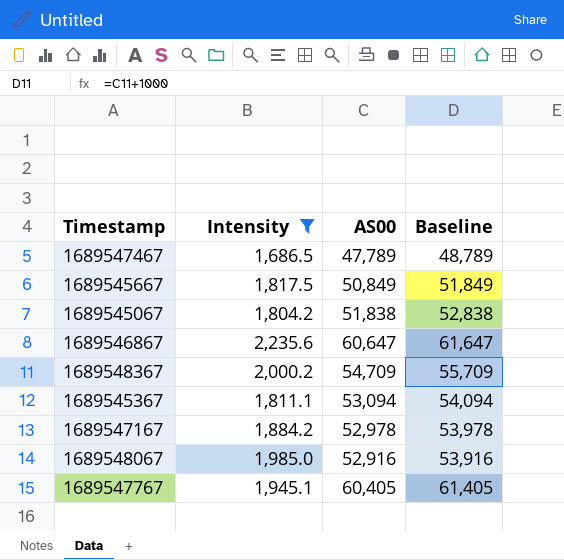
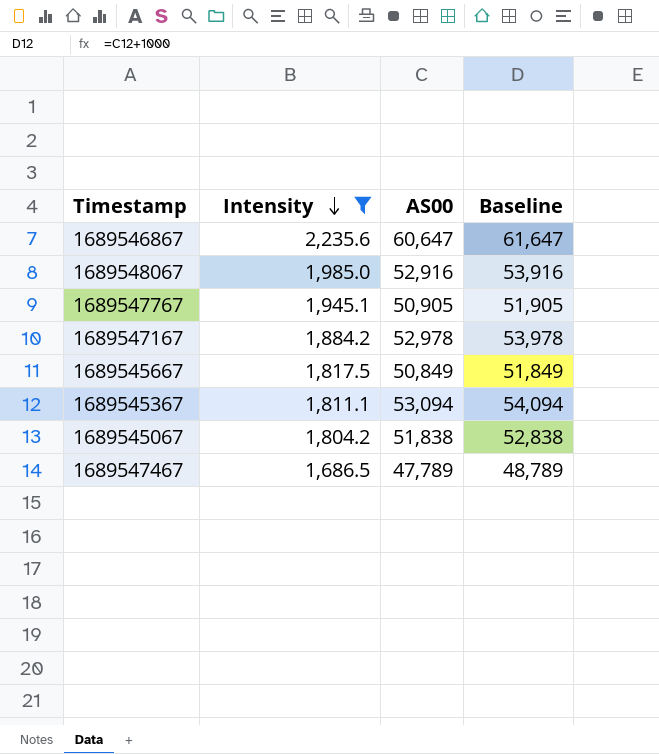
row order: none -> Intensity descending
row 1689548367: 2,000.2 | 54,709 | 55,709 -> none
1689547767 | AS00: 60,405 -> 50,905
1689547767 | Baseline: 61,405 -> 51,905

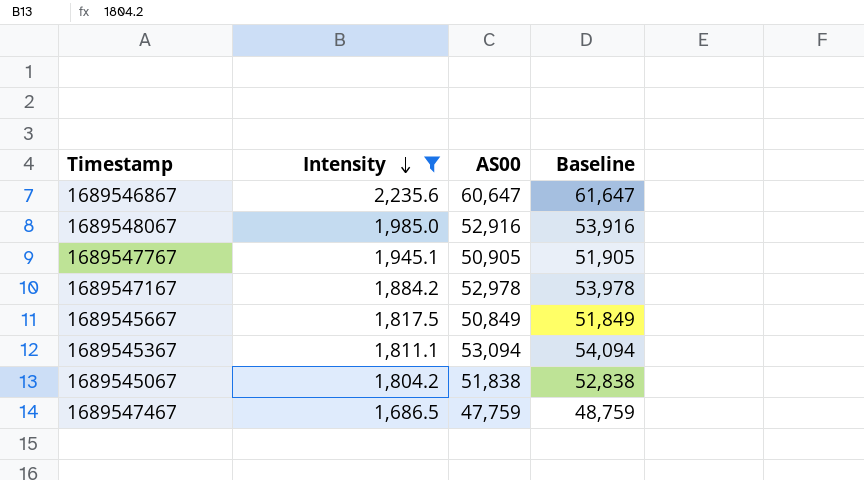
1689547467 | AS00: 47,789 -> 47,759
1689547467 | Baseline: 48,789 -> 48,759

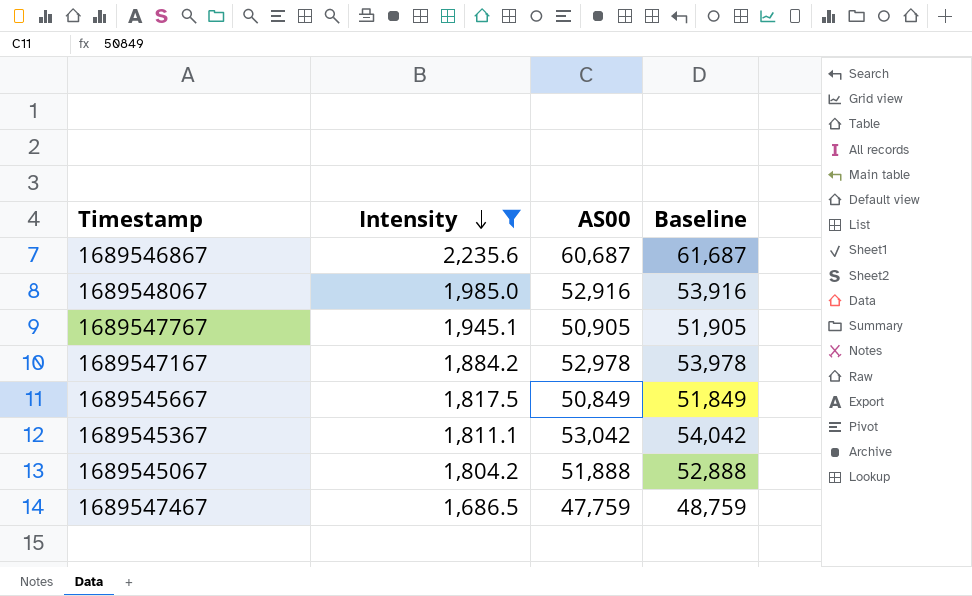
1689546867 | AS00: 60,647 -> 60,687
1689546867 | Baseline: 61,647 -> 61,687
1689545367 | AS00: 53,094 -> 53,042
1689545367 | Baseline: 54,094 -> 54,042
1689545067 | AS00: 51,838 -> 51,888
1689545067 | Baseline: 52,838 -> 52,888

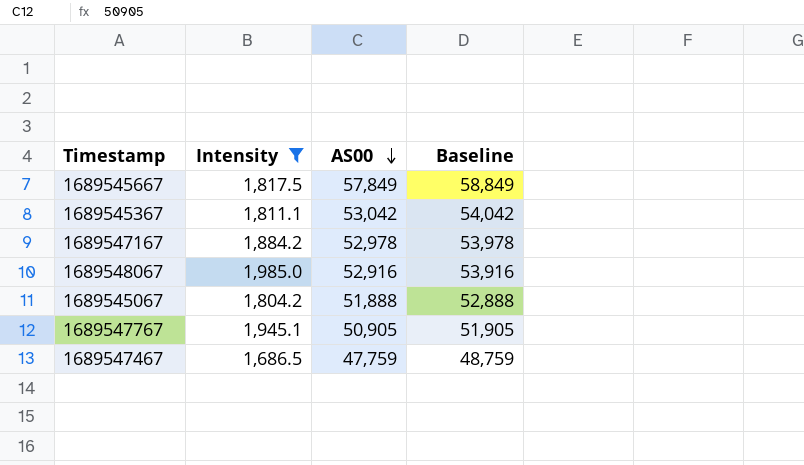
row order: Intensity descending -> AS00 descending
row 1689546867: 2,235.6 | 60,687 | 61,687 -> none
1689545667 | AS00: 50,849 -> 57,849
1689545667 | Baseline: 51,849 -> 58,849

